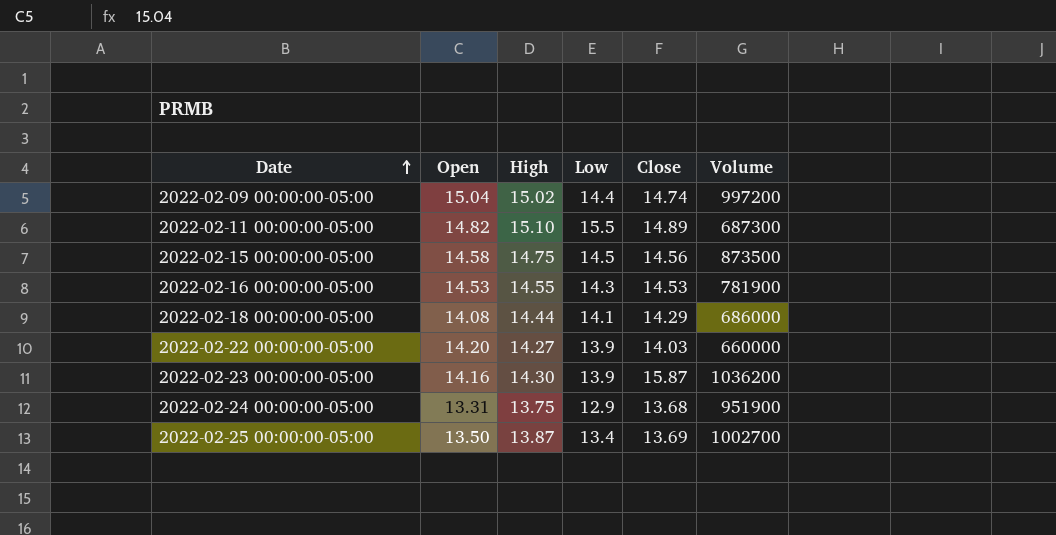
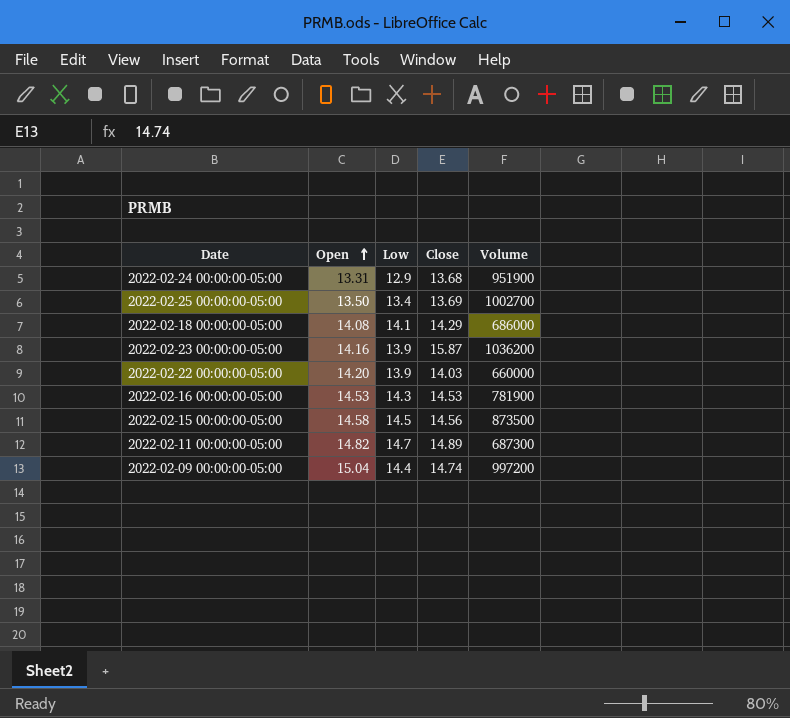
row order: Date ascending -> Open ascending
column High | position: 3 -> none
2022-02-11 00:00:00-05:00 | Low: 15.5 -> 14.7

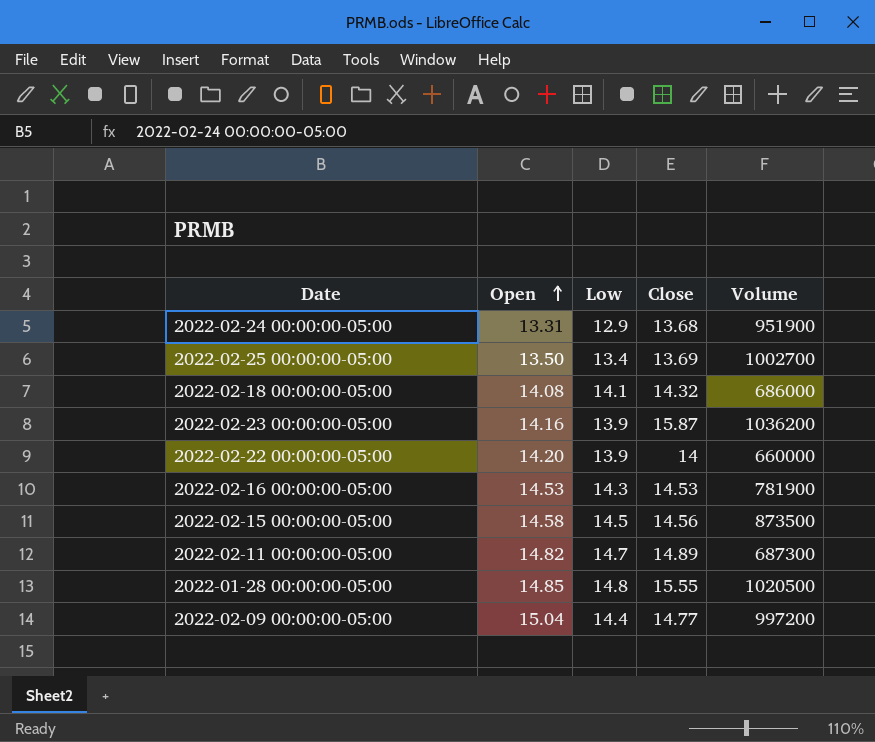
2022-02-18 00:00:00-05:00 | Close: 14.29 -> 14.32
2022-02-22 00:00:00-05:00 | Close: 14.03 -> 14
row 2022-01-28 00:00:00-05:00: none -> 14.85 | 14.8 | 15.55 | 1020500
2022-02-09 00:00:00-05:00 | Close: 14.74 -> 14.77

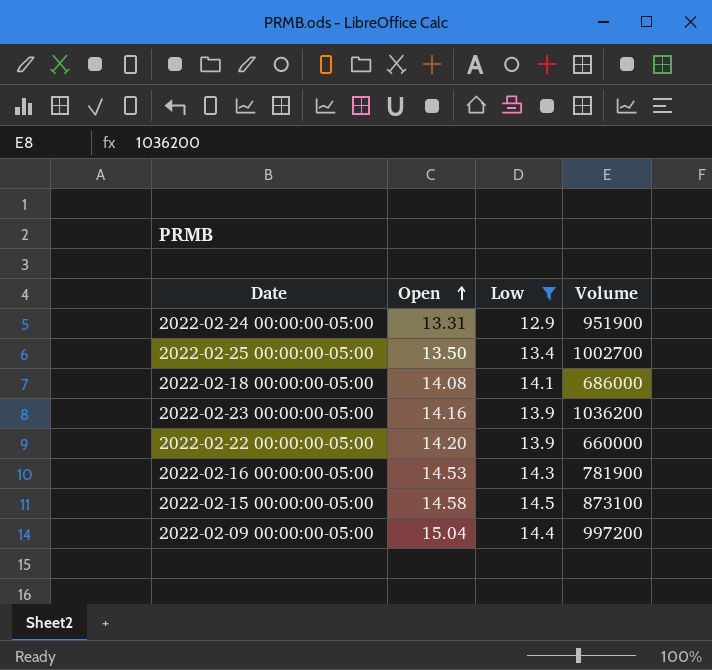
filter: none -> Low <= 14.5
column Close | position: 4 -> none
2022-02-15 00:00:00-05:00 | Volume: 873500 -> 873100

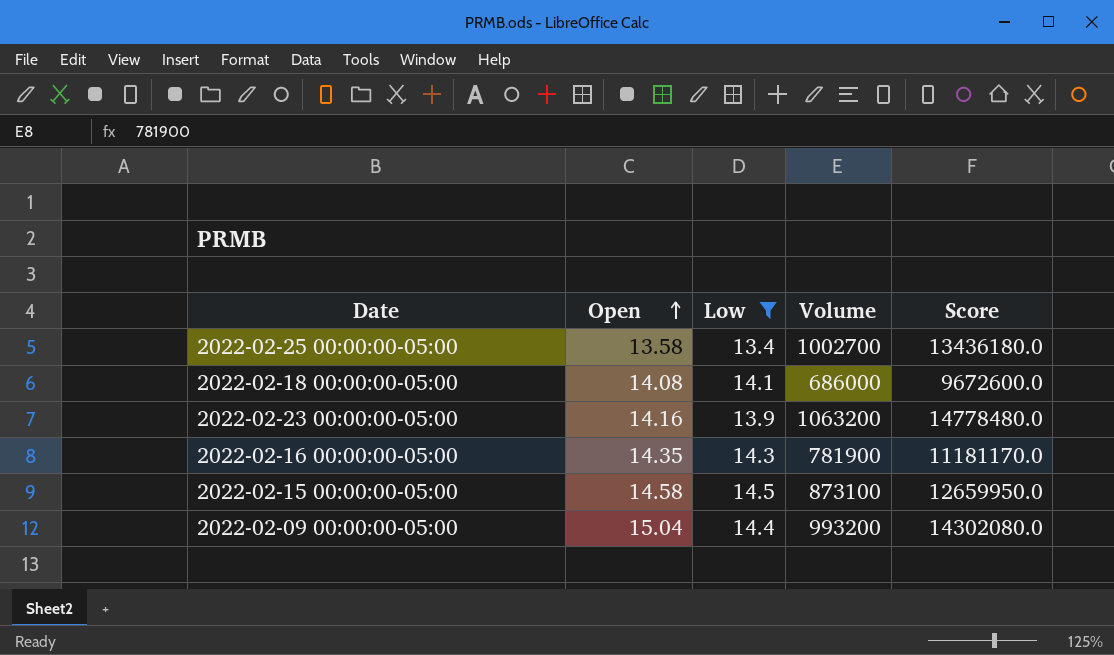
column Score | formula: none -> [Low] * [Volume]
row 2022-02-24 00:00:00-05:00: 13.31 | 12.9 | 951900 -> none
row 2022-02-22 00:00:00-05:00: 14.20 | 13.9 | 660000 -> none
2022-02-25 00:00:00-05:00 | Open: 13.50 -> 13.58
2022-02-23 00:00:00-05:00 | Volume: 1036200 -> 1063200
2022-02-16 00:00:00-05:00 | Open: 14.53 -> 14.35
2022-02-09 00:00:00-05:00 | Volume: 997200 -> 993200

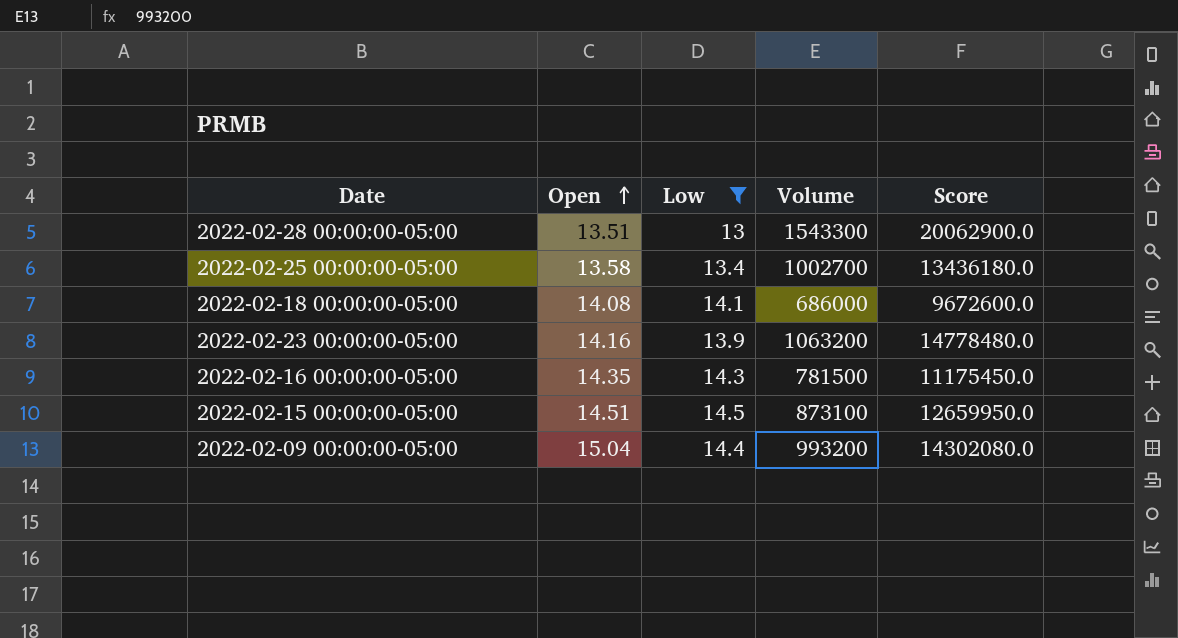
row 2022-02-28 00:00:00-05:00: none -> 13.51 | 13 | 1543300 | 20062900.0
2022-02-16 00:00:00-05:00 | Volume: 781900 -> 781500
2022-02-16 00:00:00-05:00 | Score: 11181170.0 -> 11175450.0
2022-02-15 00:00:00-05:00 | Open: 14.58 -> 14.51

